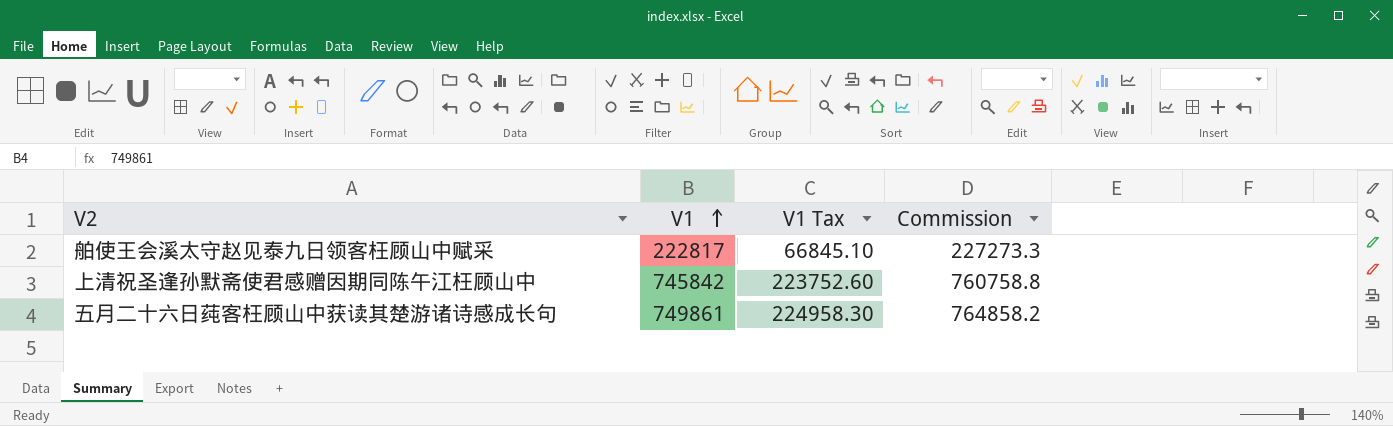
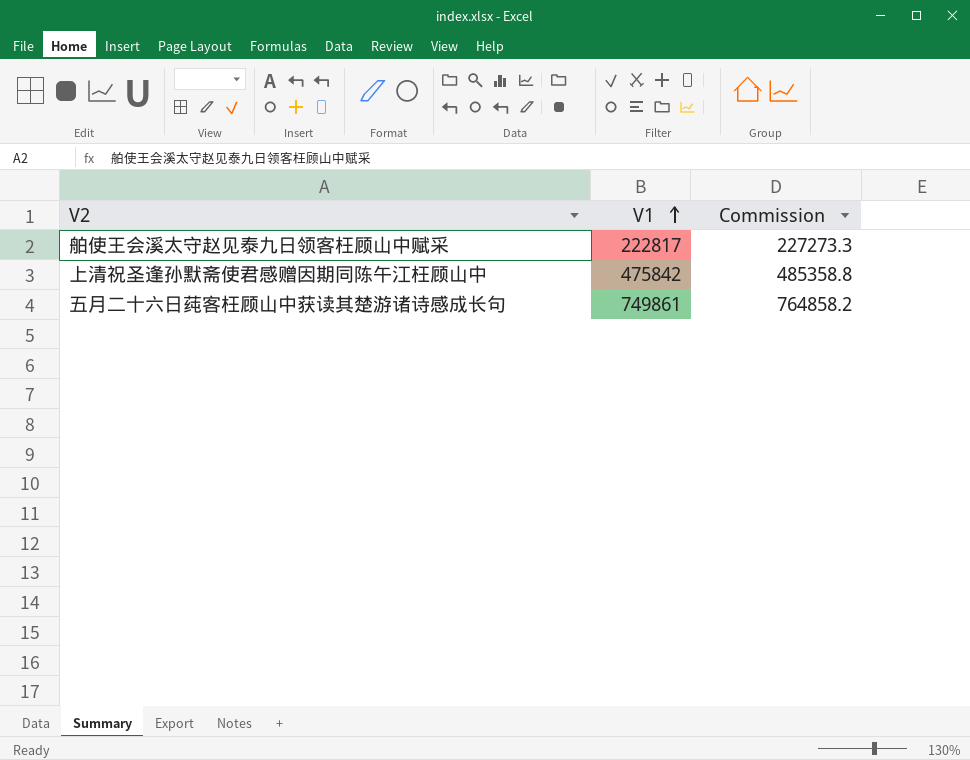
column V1 Tax | formula: [V1] * 0.3 -> none
上清祝圣逢孙默斋使君感赠因期同陈午江枉顾山中 | V1: 745842 -> 475842
上清祝圣逢孙默斋使君感赠因期同陈午江枉顾山中 | Commission: 760758.8 -> 485358.8

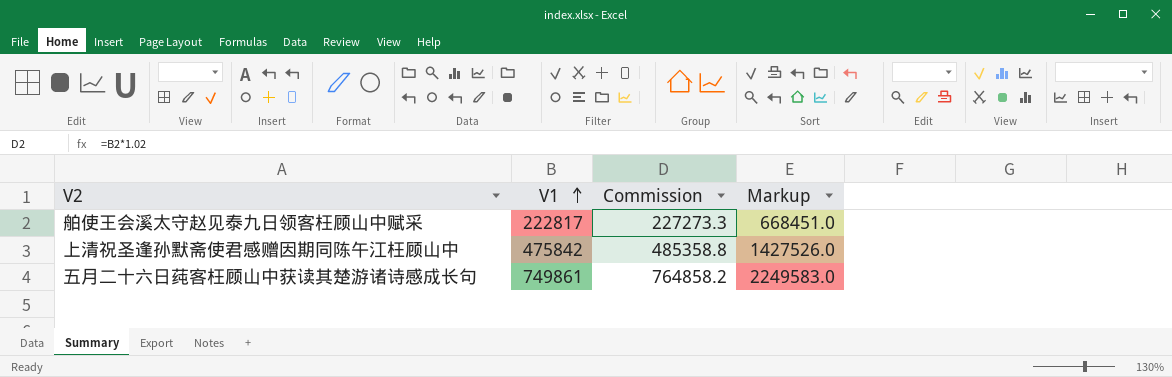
column Markup | formula: none -> [V1] * 3

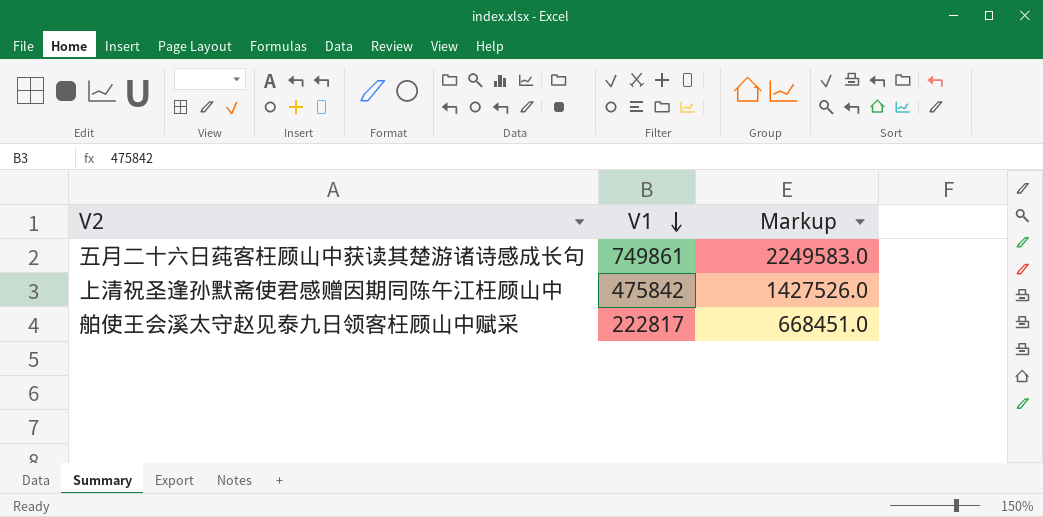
row order: V1 ascending -> V1 descending
column Commission | formula: [V1] * 1.02 -> none

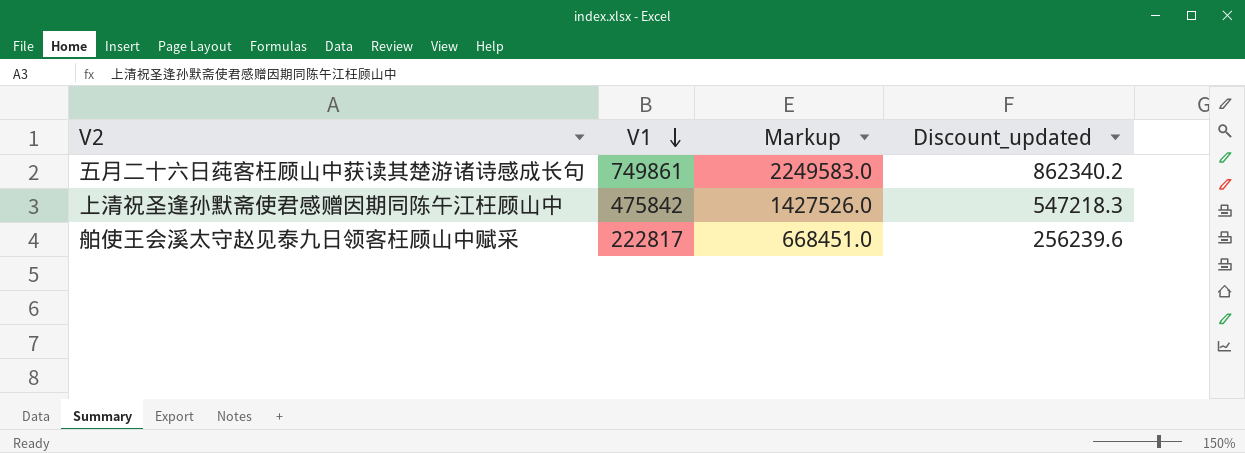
column Discount_updated | formula: none -> [V1] * 1.15

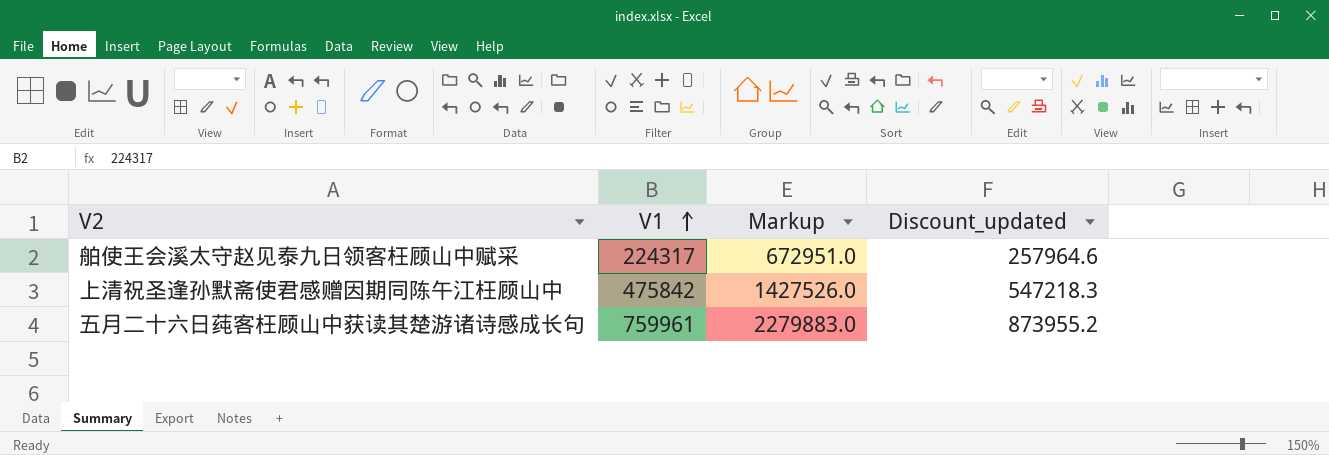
row order: V1 descending -> V1 ascending
舶使王会溪太守赵见泰九日领客枉顾山中赋采 | V1: 222817 -> 224317
舶使王会溪太守赵见泰九日领客枉顾山中赋采 | Markup: 668451.0 -> 672951.0
舶使王会溪太守赵见泰九日领客枉顾山中赋采 | Discount_updated: 256239.6 -> 257964.6
五月二十六日莼客枉顾山中获读其楚游诸诗感成长句 | V1: 749861 -> 759961
五月二十六日莼客枉顾山中获读其楚游诸诗感成长句 | Markup: 2249583.0 -> 2279883.0
五月二十六日莼客枉顾山中获读其楚游诸诗感成长句 | Discount_updated: 862340.2 -> 873955.2

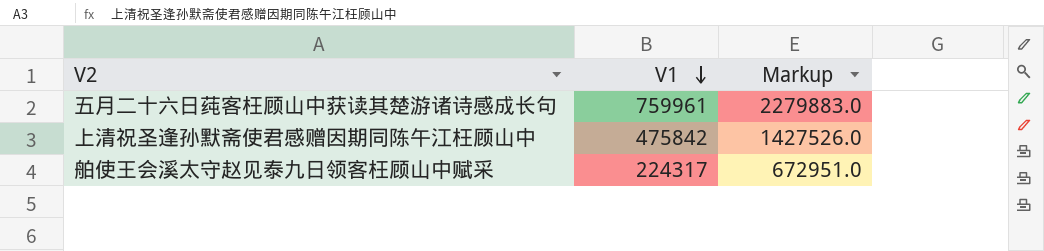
row order: V1 ascending -> V1 descending
column Discount_updated | formula: [V1] * 1.15 -> none

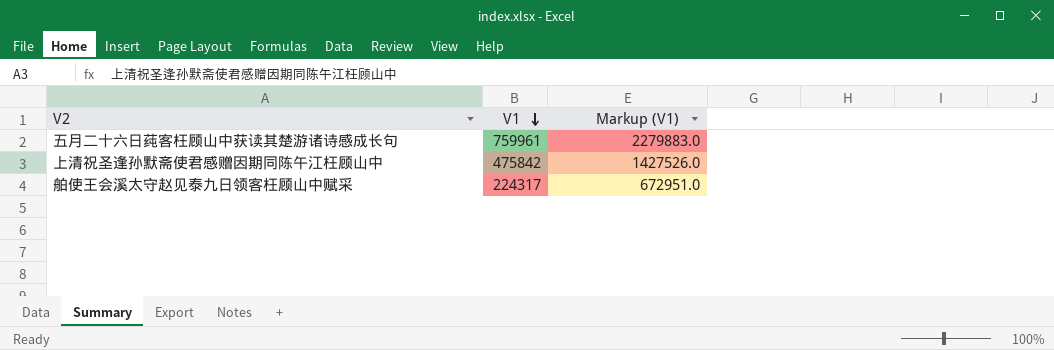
column name: Markup -> Markup (V1)

